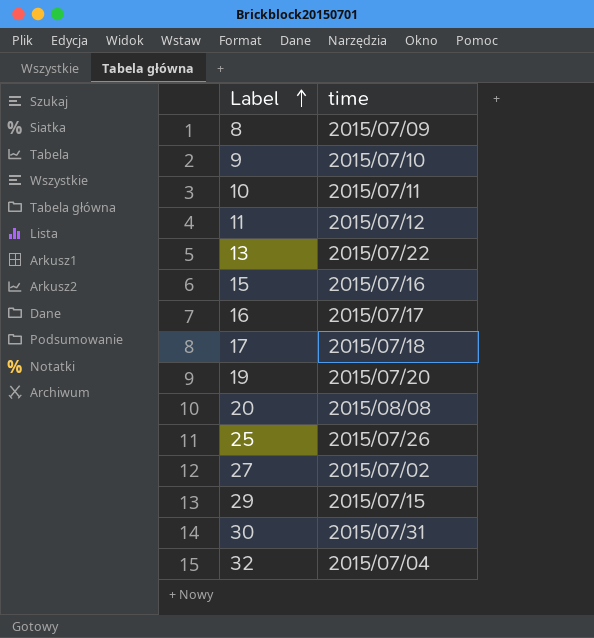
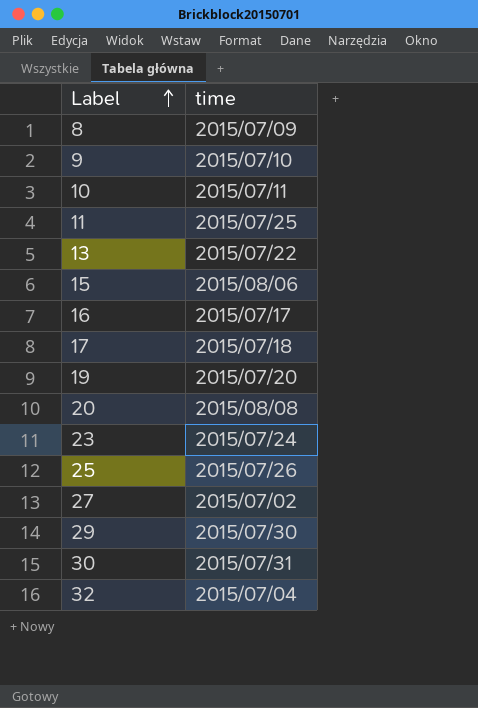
11 | time: 2015/07/12 -> 2015/07/25
15 | time: 2015/07/16 -> 2015/08/06
row 23: none -> 2015/07/24
29 | time: 2015/07/15 -> 2015/07/30

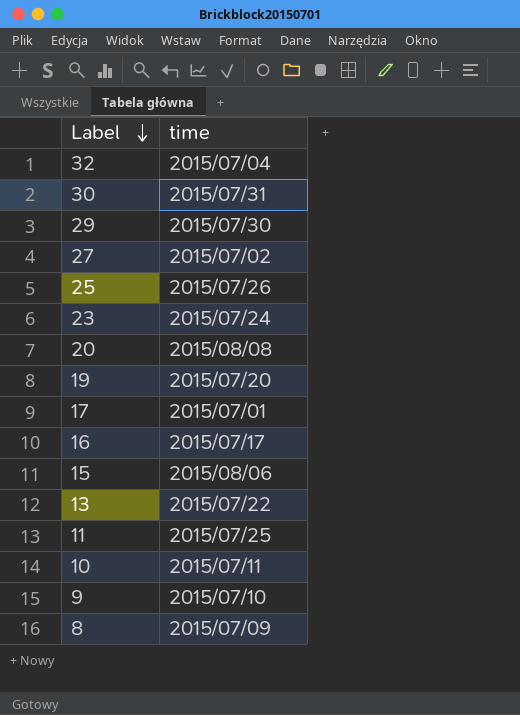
row order: Label ascending -> Label descending
17 | time: 2015/07/18 -> 2015/07/01

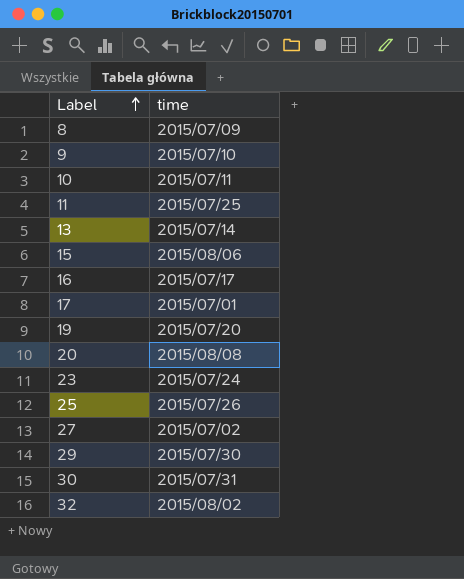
row order: Label descending -> Label ascending
13 | time: 2015/07/22 -> 2015/07/14
32 | time: 2015/07/04 -> 2015/08/02

